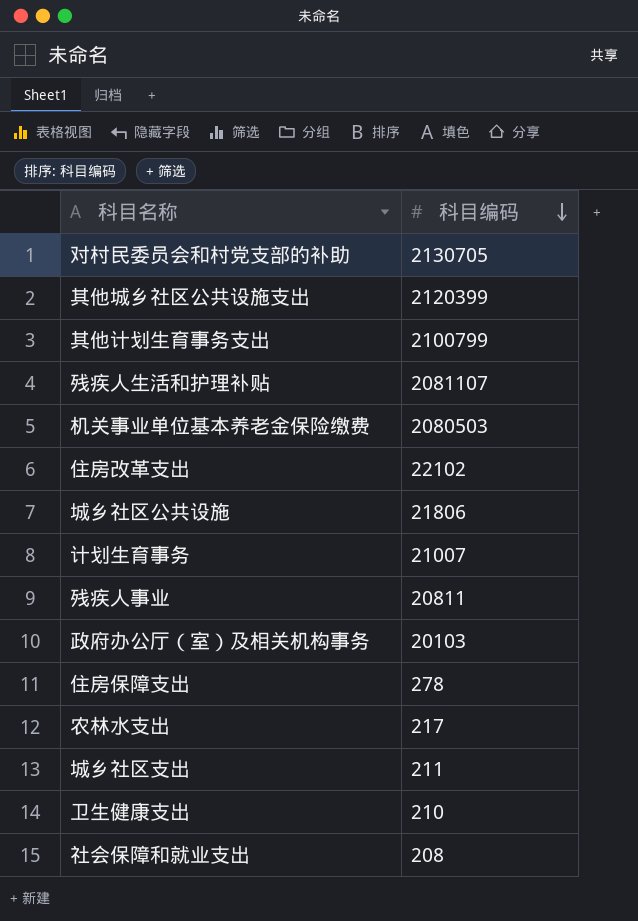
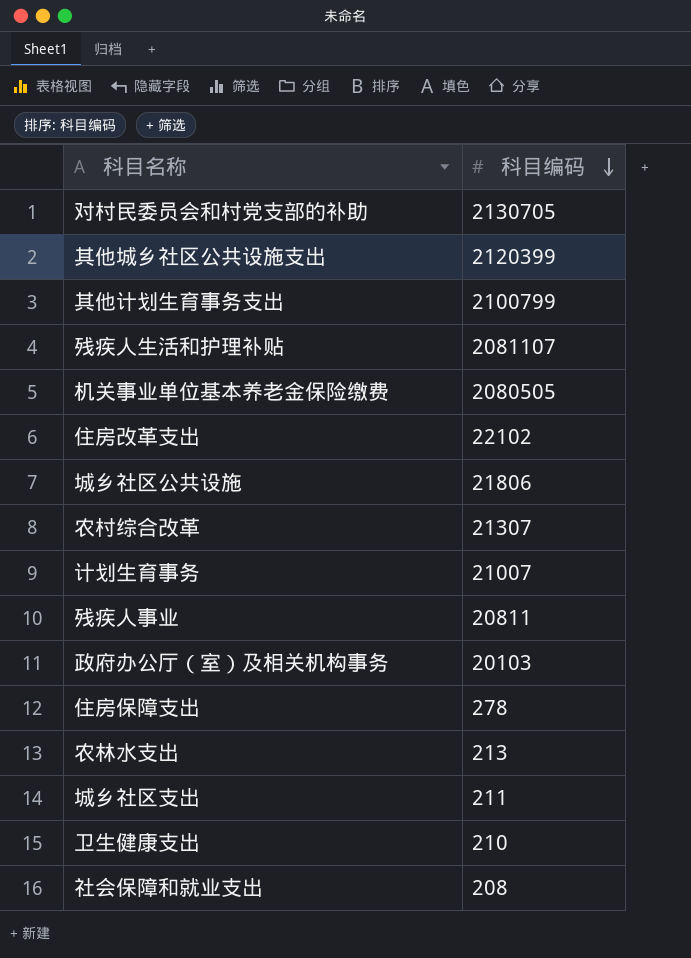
机关事业单位基本养老金保险缴费 | 科目编码: 2080503 -> 2080505
row 农村综合改革: none -> 21307
农林水支出 | 科目编码: 217 -> 213

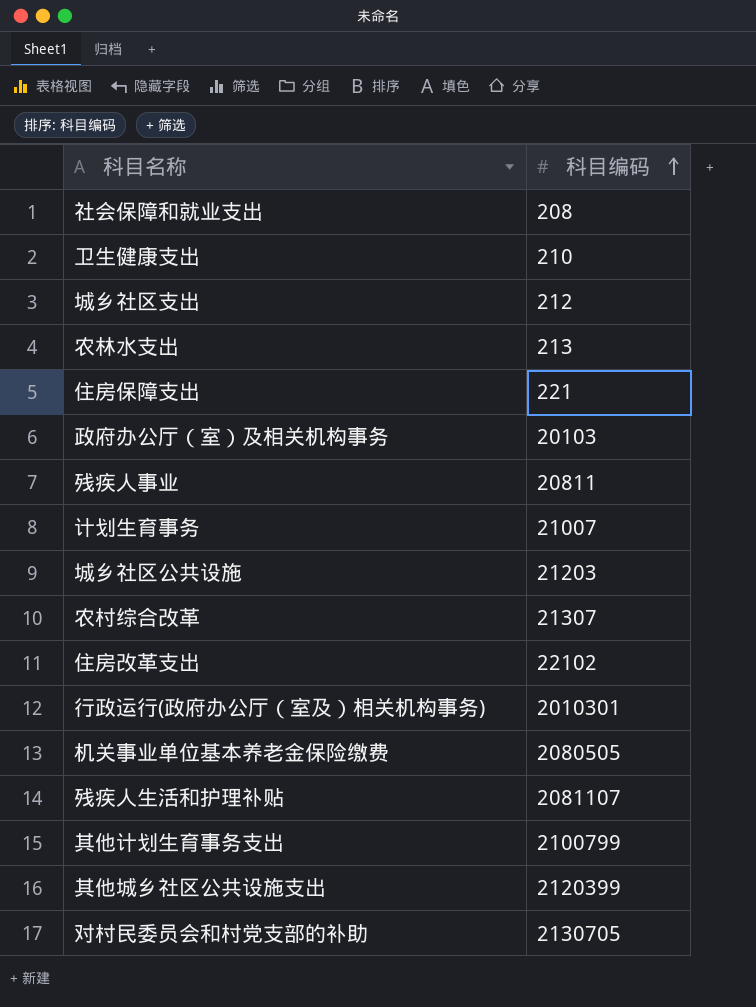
row order: 科目编码 descending -> 科目编码 ascending
城乡社区支出 | 科目编码: 211 -> 212
住房保障支出 | 科目编码: 278 -> 221
城乡社区公共设施 | 科目编码: 21806 -> 21203
row 行政运行(政府办公厅（室及）相关机构事务): none -> 2010301

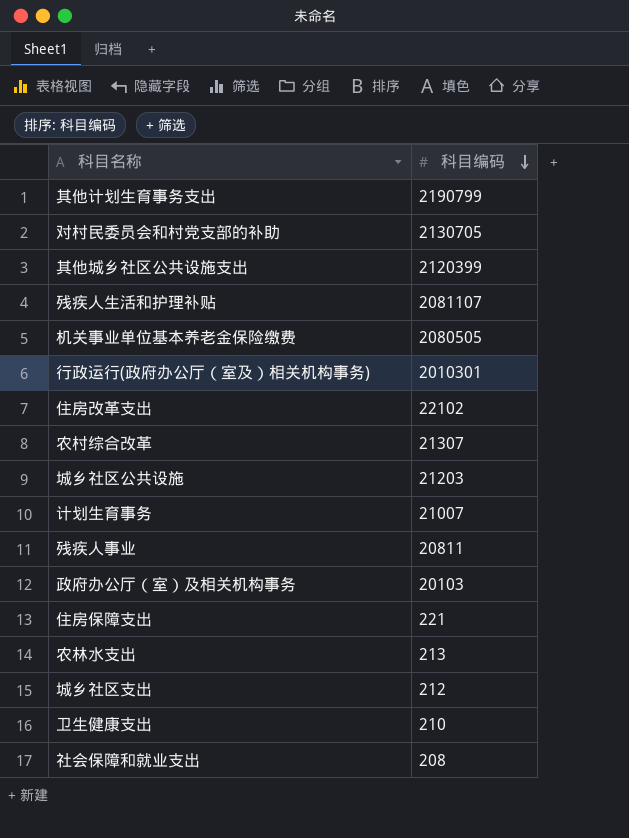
row order: 科目编码 ascending -> 科目编码 descending
其他计划生育事务支出 | 科目编码: 2100799 -> 2190799

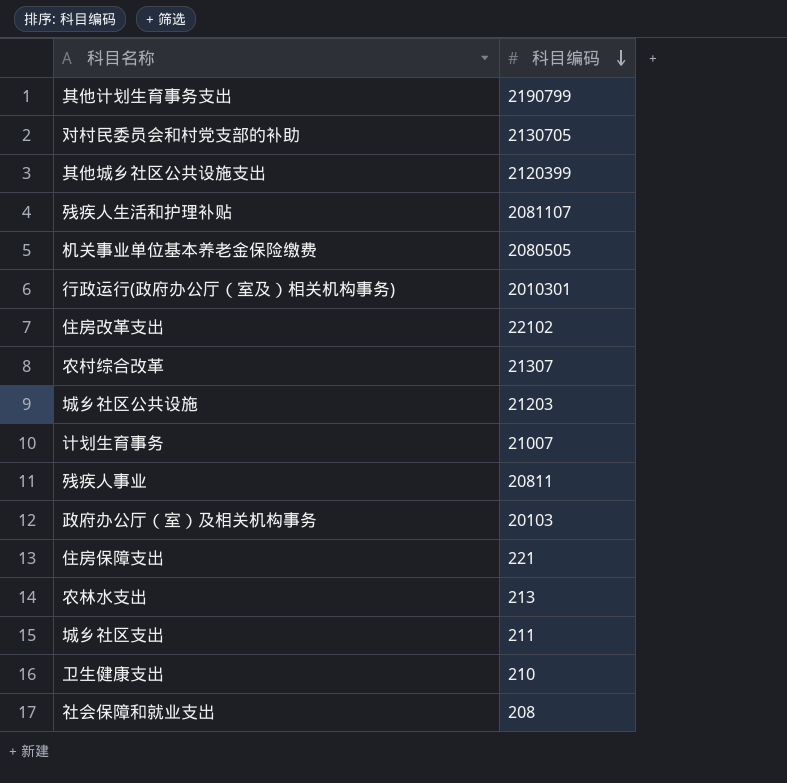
城乡社区支出 | 科目编码: 212 -> 211

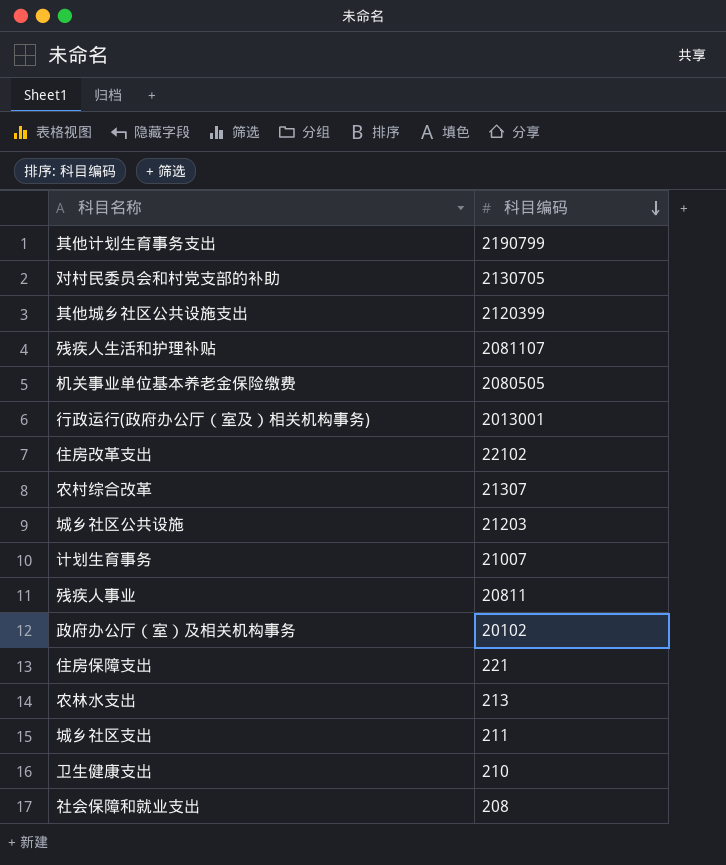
行政运行(政府办公厅（室及）相关机构事务) | 科目编码: 2010301 -> 2013001
政府办公厅（室）及相关机构事务 | 科目编码: 20103 -> 20102

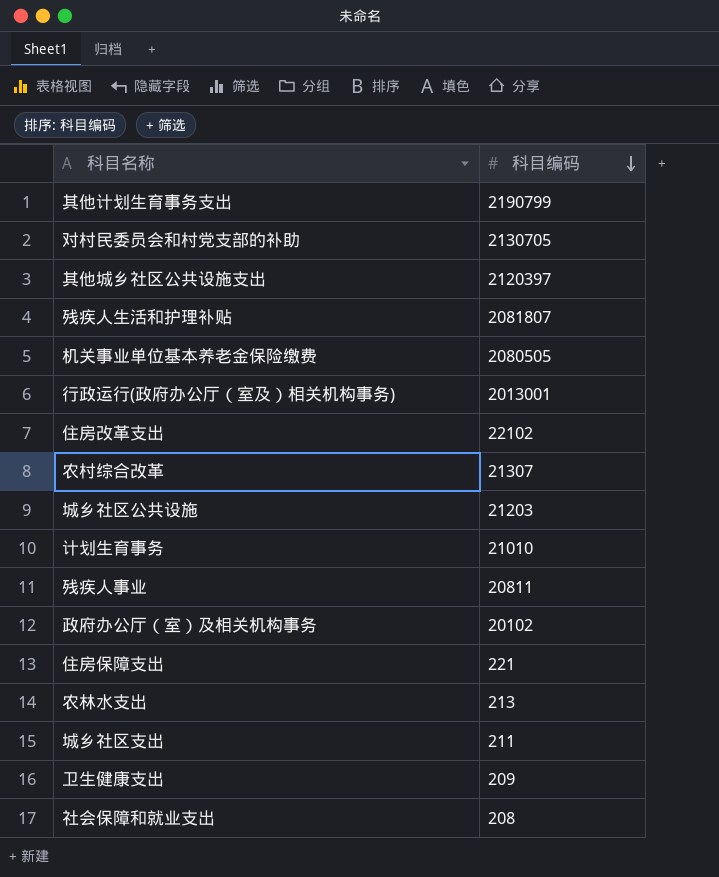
其他城乡社区公共设施支出 | 科目编码: 2120399 -> 2120397
残疾人生活和护理补贴 | 科目编码: 2081107 -> 2081807
计划生育事务 | 科目编码: 21007 -> 21010
卫生健康支出 | 科目编码: 210 -> 209

